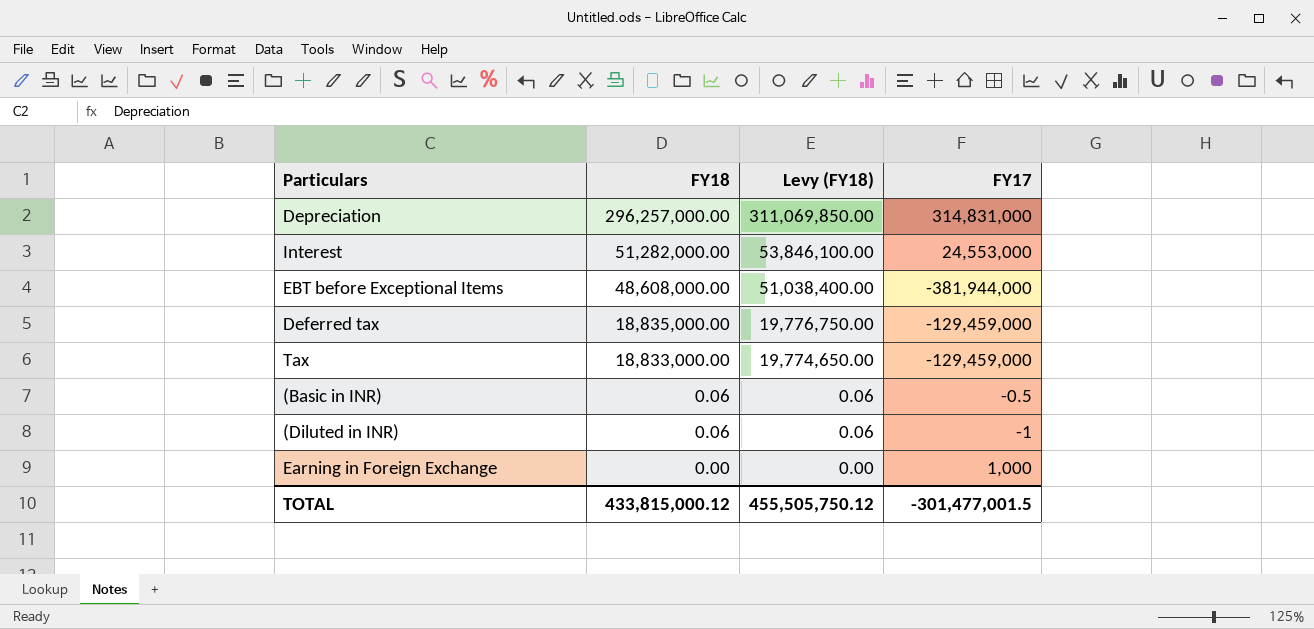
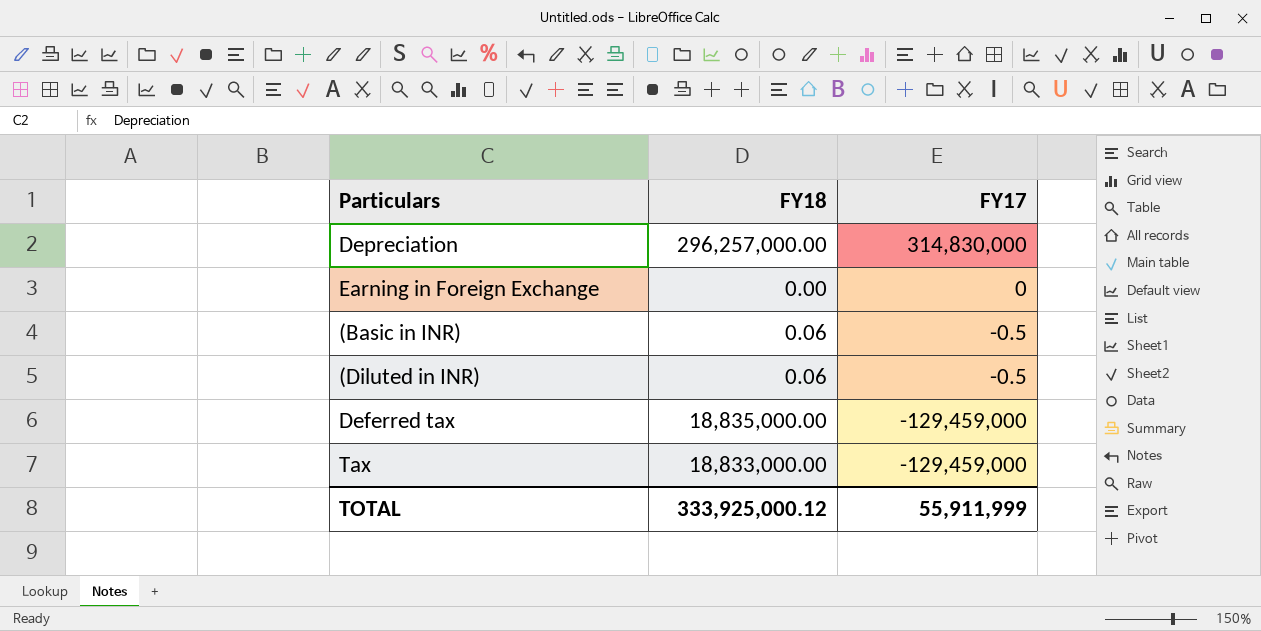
row order: FY18 descending -> FY17 descending
column Levy (FY18) | formula: [FY18] * 1.05 -> none
row Interest: 51,282,000.00 | 53,846,100.00 | 24,553,000 -> none
row EBT before Exceptional Items: 48,608,000.00 | 51,038,400.00 | -381,944,000 -> none
Depreciation | FY17: 314,831,000 -> 314,830,000
Earning in Foreign Exchange | FY17: 1,000 -> 0
(Diluted in INR) | FY17: -1 -> -0.5
TOTAL | FY18: 433,815,000.12 -> 333,925,000.12
TOTAL | FY17: -301,477,001.5 -> 55,911,999

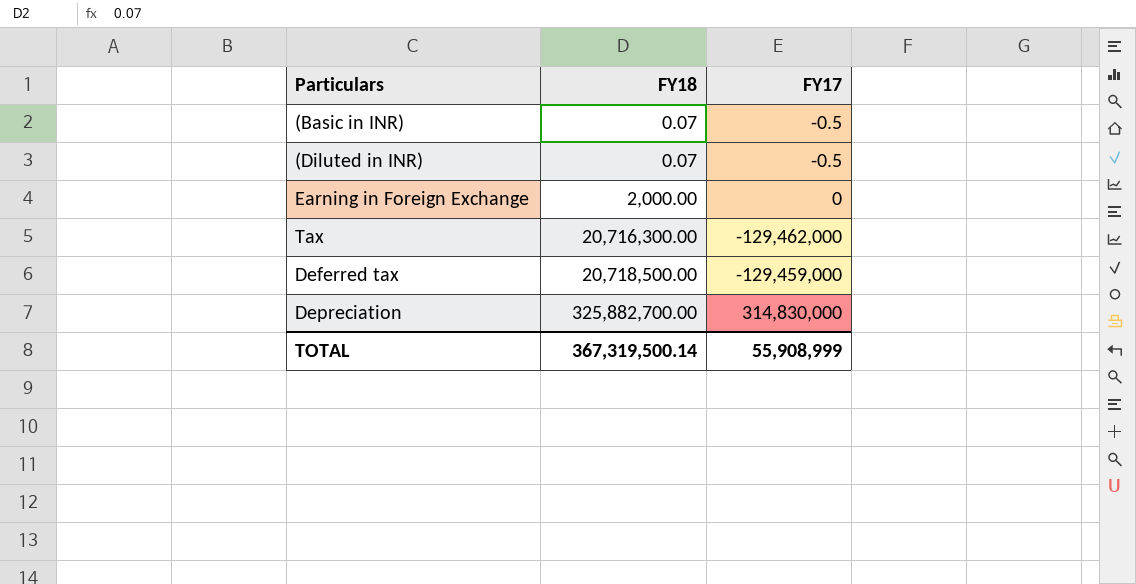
row order: FY17 descending -> FY18 ascending
(Basic in INR) | FY18: 0.06 -> 0.07
(Diluted in INR) | FY18: 0.06 -> 0.07
Earning in Foreign Exchange | FY18: 0.00 -> 2,000.00
Tax | FY18: 18,833,000.00 -> 20,716,300.00
Tax | FY17: -129,459,000 -> -129,462,000
Deferred tax | FY18: 18,835,000.00 -> 20,718,500.00
Depreciation | FY18: 296,257,000.00 -> 325,882,700.00
TOTAL | FY18: 333,925,000.12 -> 367,319,500.14
TOTAL | FY17: 55,911,999 -> 55,908,999

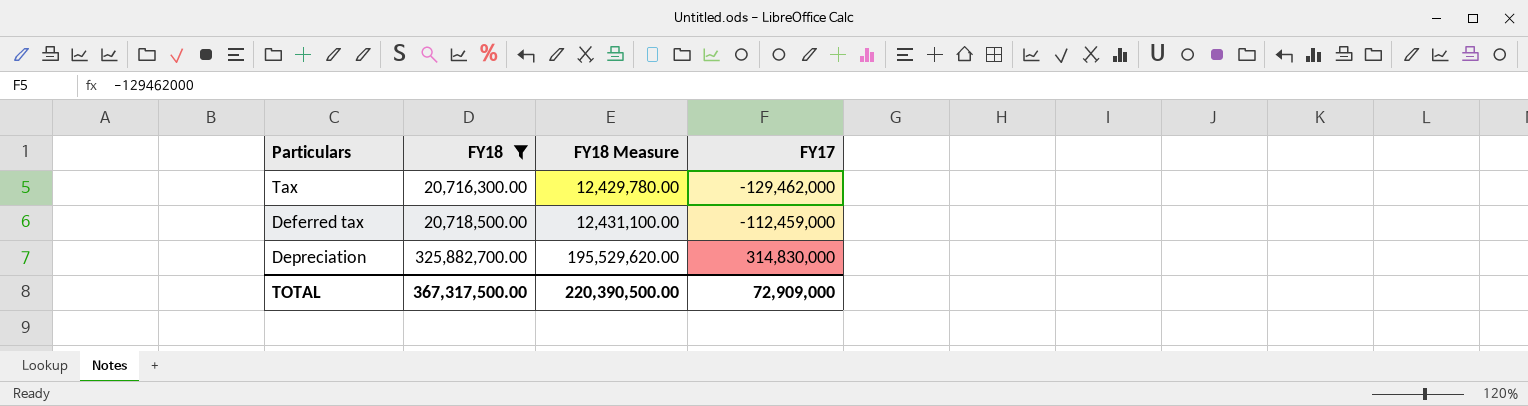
filter: none -> FY18 >= 20,716,300.00
column FY18 Measure | formula: none -> [FY18] * 0.6
Deferred tax | FY17: -129,459,000 -> -112,459,000
TOTAL | FY18: 367,319,500.14 -> 367,317,500.00
TOTAL | FY17: 55,908,999 -> 72,909,000

